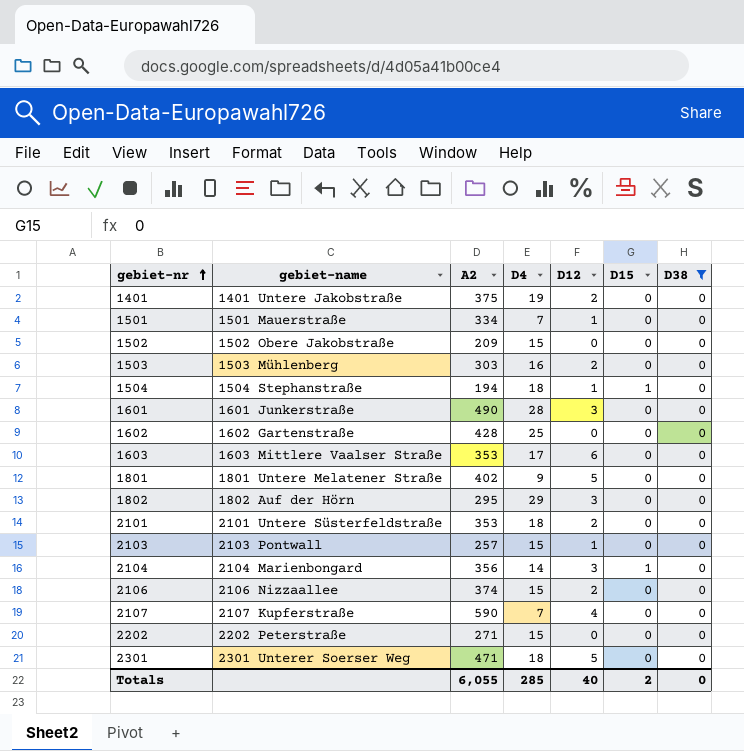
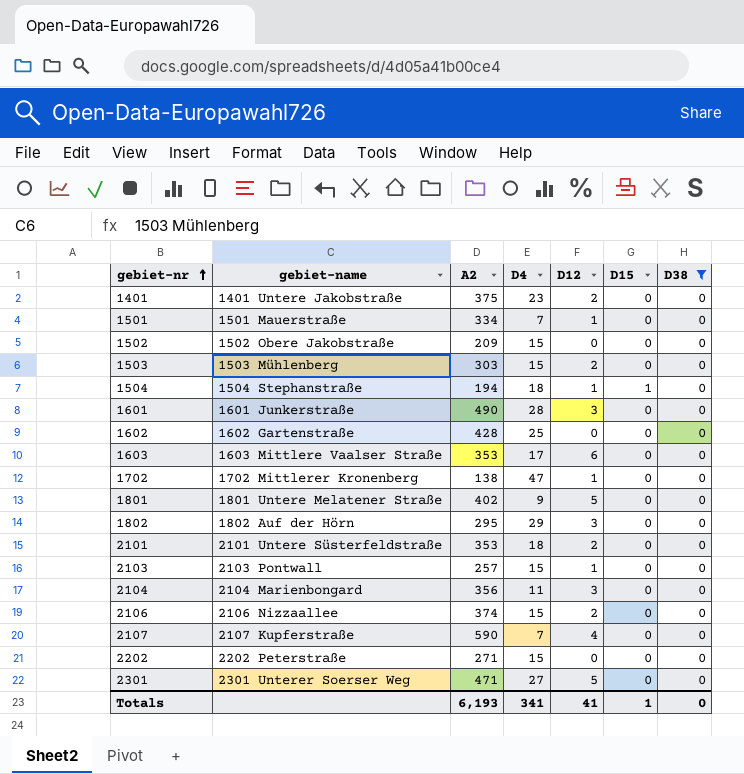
1401 | D4: 19 -> 23
1503 | D4: 16 -> 15
row 1702: none -> 1702 Mittlerer Kronenberg | 138 | 47 | 1 | 0 | 0
2104 | D4: 14 -> 11
2104 | D15: 1 -> 0
2301 | D4: 18 -> 27
Totals | A2: 6,055 -> 6,193
Totals | D4: 285 -> 341
Totals | D12: 40 -> 41
Totals | D15: 2 -> 1

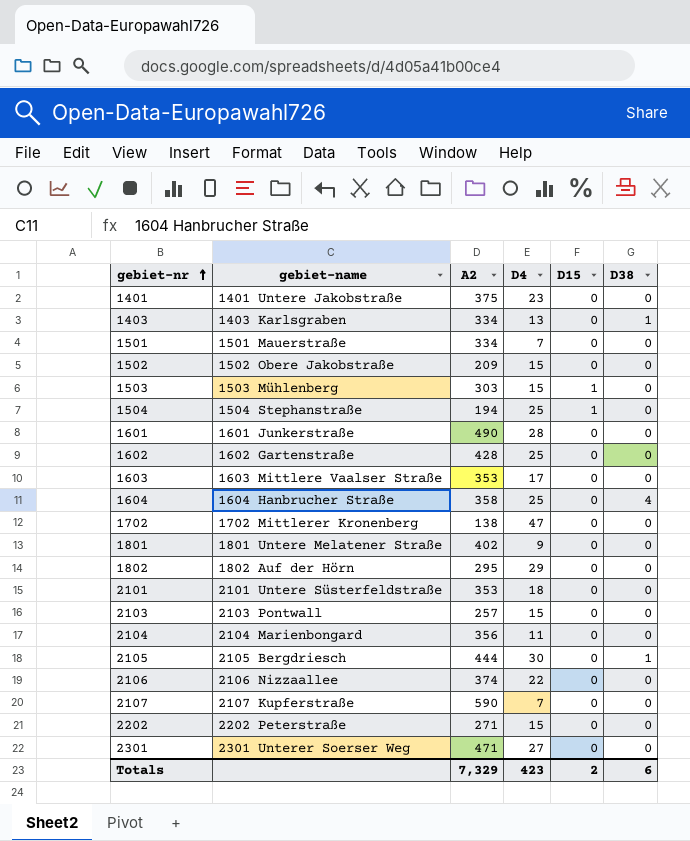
filter: D38 = 0 -> none
column D12 | position: 5 -> none
1503 | D15: 0 -> 1
1504 | D4: 18 -> 25
2106 | D4: 15 -> 22
Totals | A2: 6,193 -> 7,329
Totals | D4: 341 -> 423
Totals | D15: 1 -> 2
Totals | D38: 0 -> 6

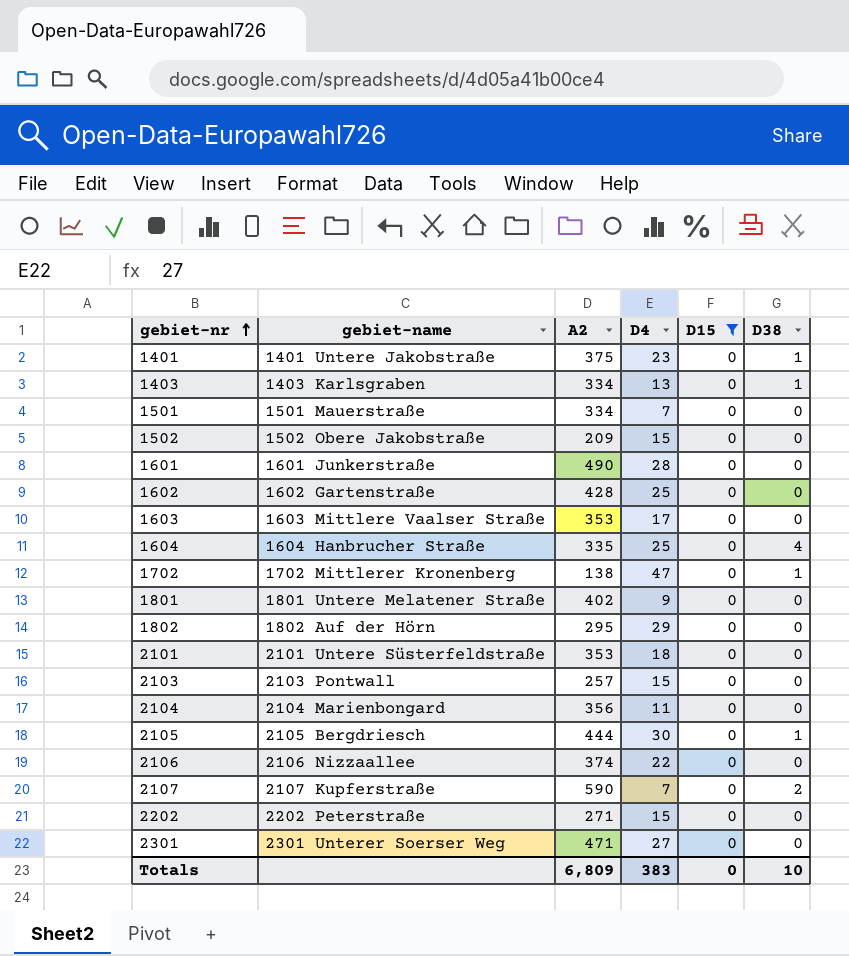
filter: none -> D15 = 0
1401 | D38: 0 -> 1
1604 | A2: 358 -> 335
1702 | D38: 0 -> 1
2107 | D38: 0 -> 2
Totals | A2: 7,329 -> 6,809
Totals | D4: 423 -> 383
Totals | D15: 2 -> 0
Totals | D38: 6 -> 10

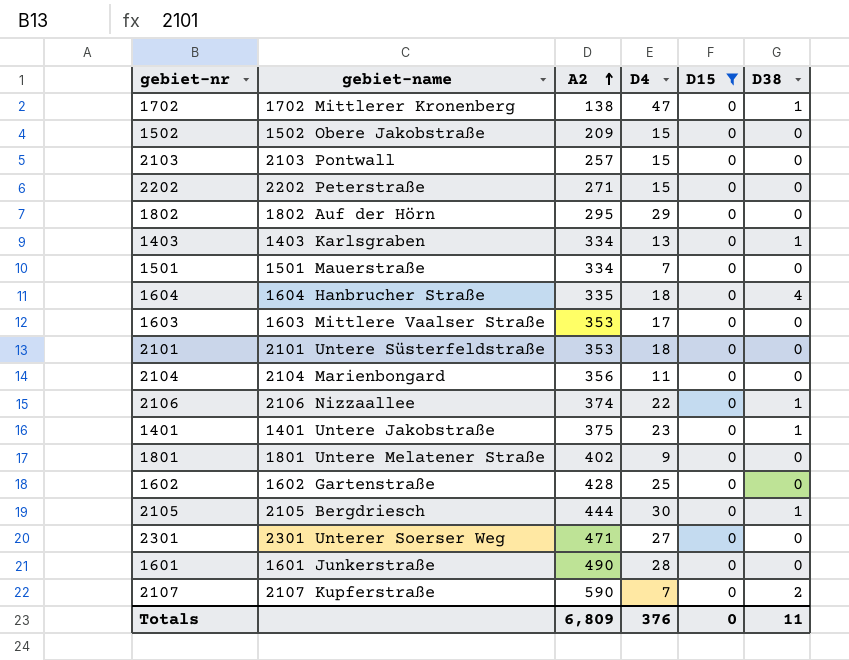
row order: gebiet-nr ascending -> A2 ascending
1604 | D4: 25 -> 18
2106 | D38: 0 -> 1
Totals | D4: 383 -> 376
Totals | D38: 10 -> 11

